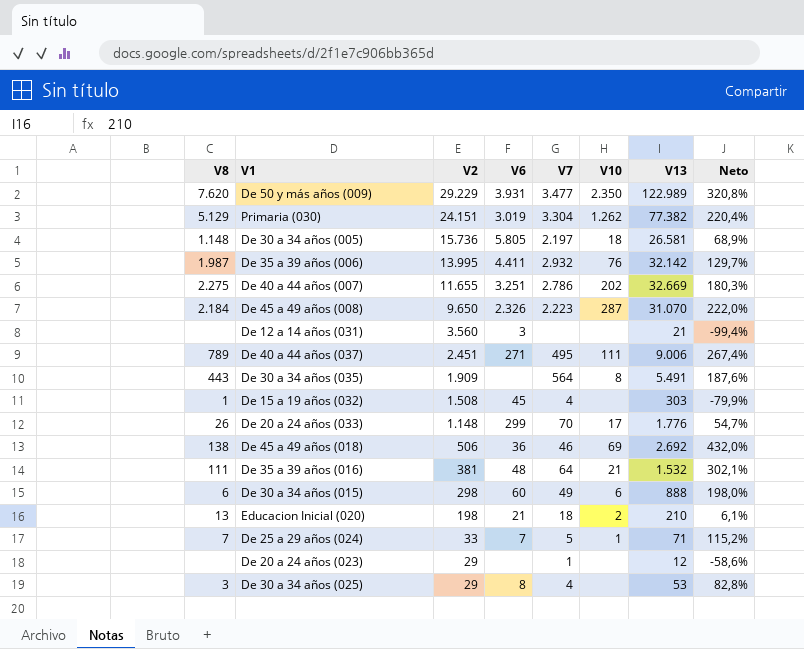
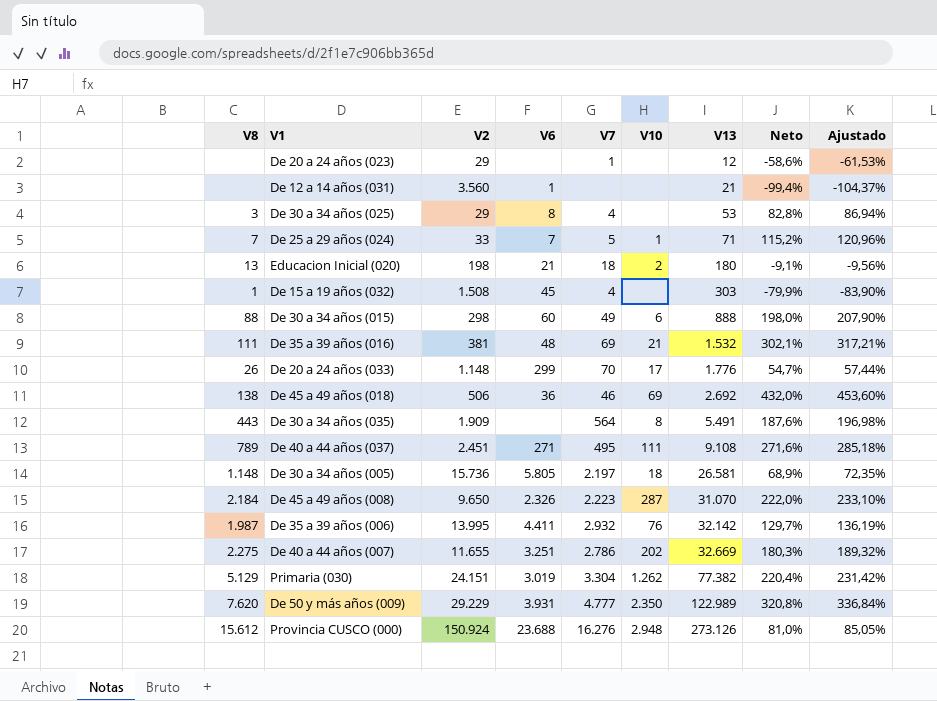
row order: V2 descending -> V13 ascending
column Ajustado | formula: none -> [Neto] * 1,05
De 12 a 14 años (031) | V6: 3 -> 1
Educacion Inicial (020) | V13: 210 -> 180
Educacion Inicial (020) | Neto: 6,1% -> -9,1%
De 30 a 34 años (015) | V8: 6 -> 88
De 35 a 39 años (016) | V7: 64 -> 69
De 40 a 44 años (037) | V13: 9.006 -> 9.108
De 40 a 44 años (037) | Neto: 267,4% -> 271,6%
De 50 y más años (009) | V7: 3.477 -> 4.777
row Provincia CUSCO (000): none -> 15.612 | 150.924 | 23.688 | 16.276 | 2.948 | 273.126 | 81,0% | 85,05%

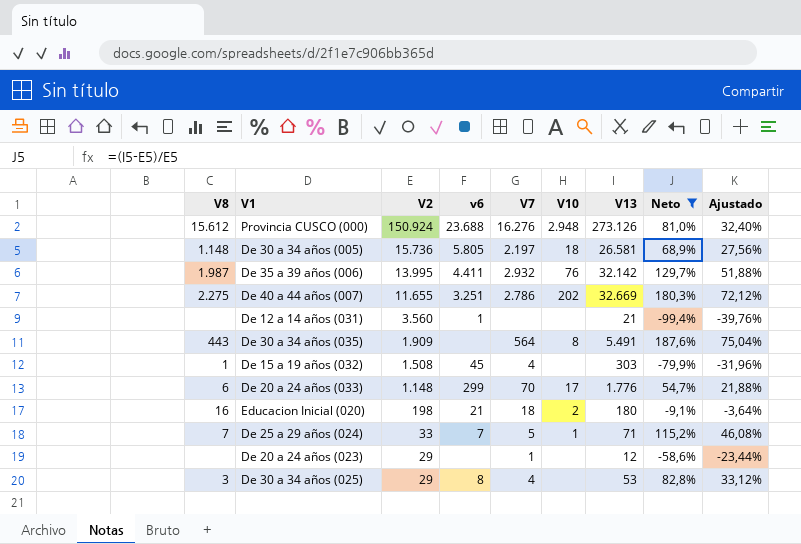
filter: none -> Neto <= 187,6%
row order: V13 ascending -> V2 descending
column name: V6 -> v6
column Ajustado | formula: [Neto] * 1,05 -> [Neto] * 0,4
De 20 a 24 años (033) | V8: 26 -> 6
Educacion Inicial (020) | V8: 13 -> 16

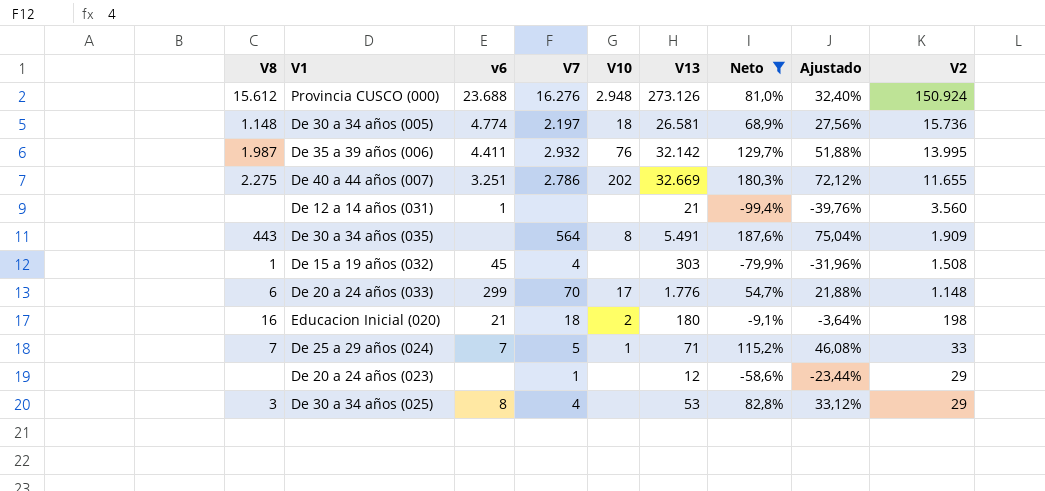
column V2 | position: 3 -> 9
De 30 a 34 años (005) | v6: 5.805 -> 4.774

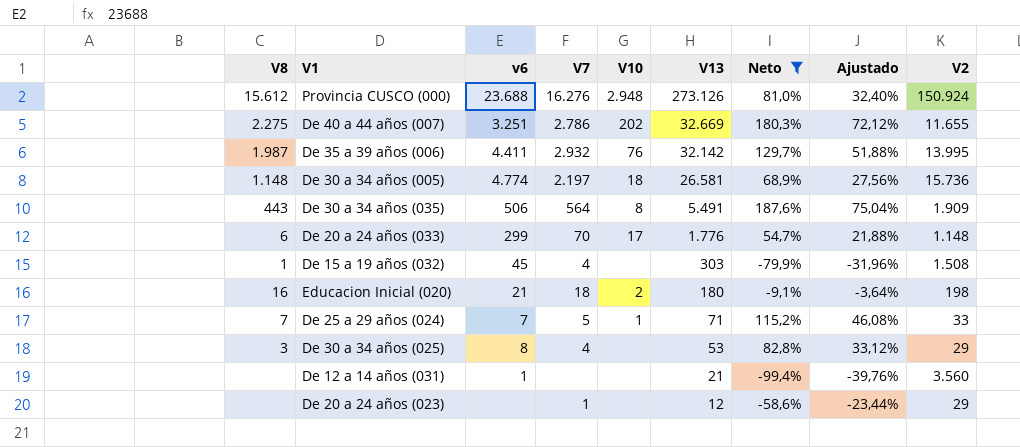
row order: V2 descending -> V13 descending
De 30 a 34 años (035) | v6: none -> 506

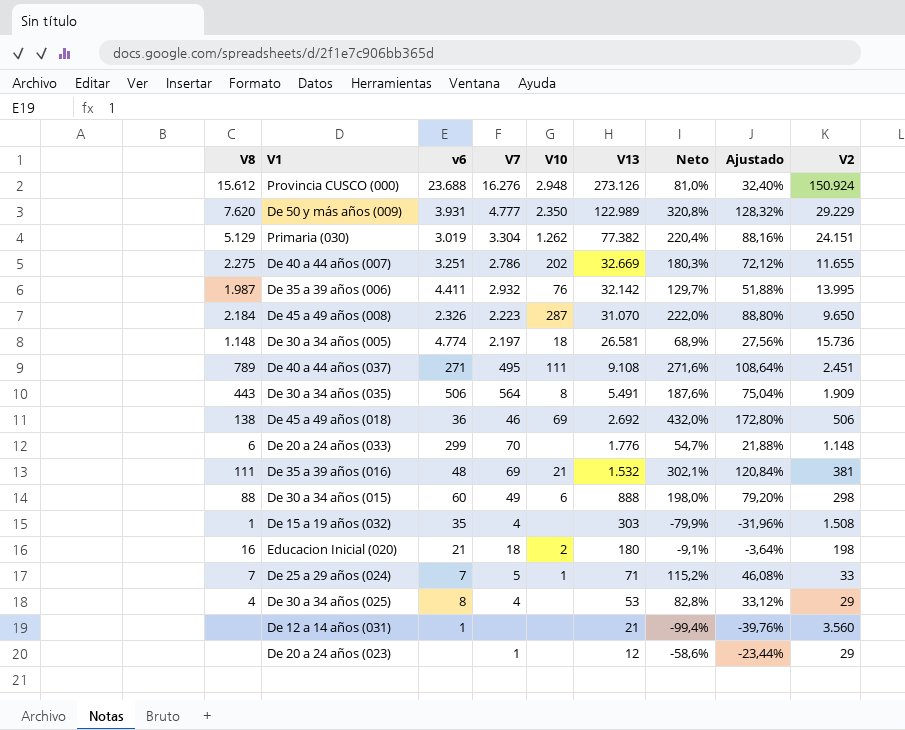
filter: Neto <= 187,6% -> none
De 20 a 24 años (033) | V10: 17 -> none
De 15 a 19 años (032) | v6: 45 -> 35
De 30 a 34 años (025) | V8: 3 -> 4

